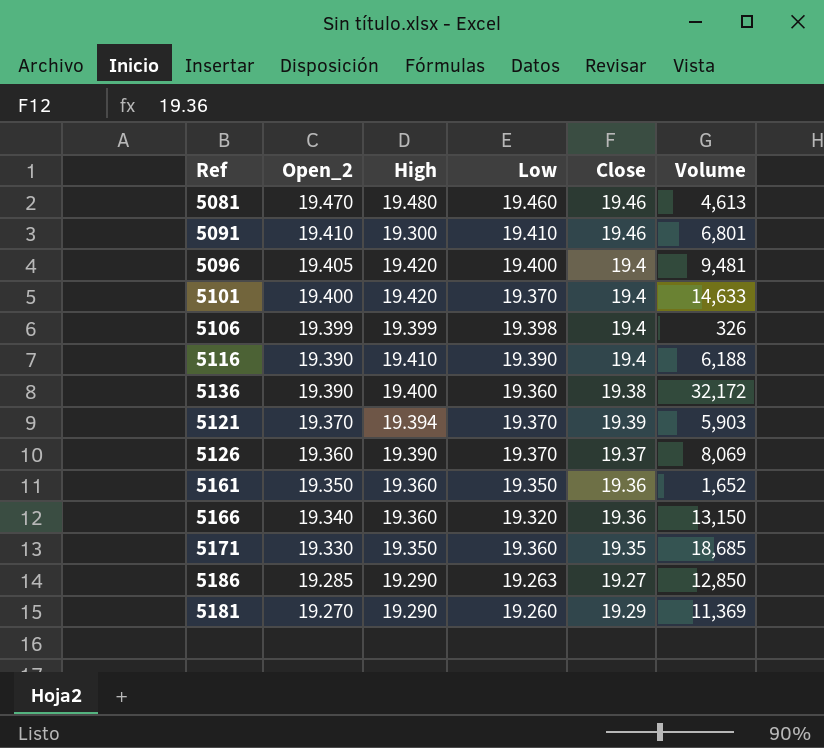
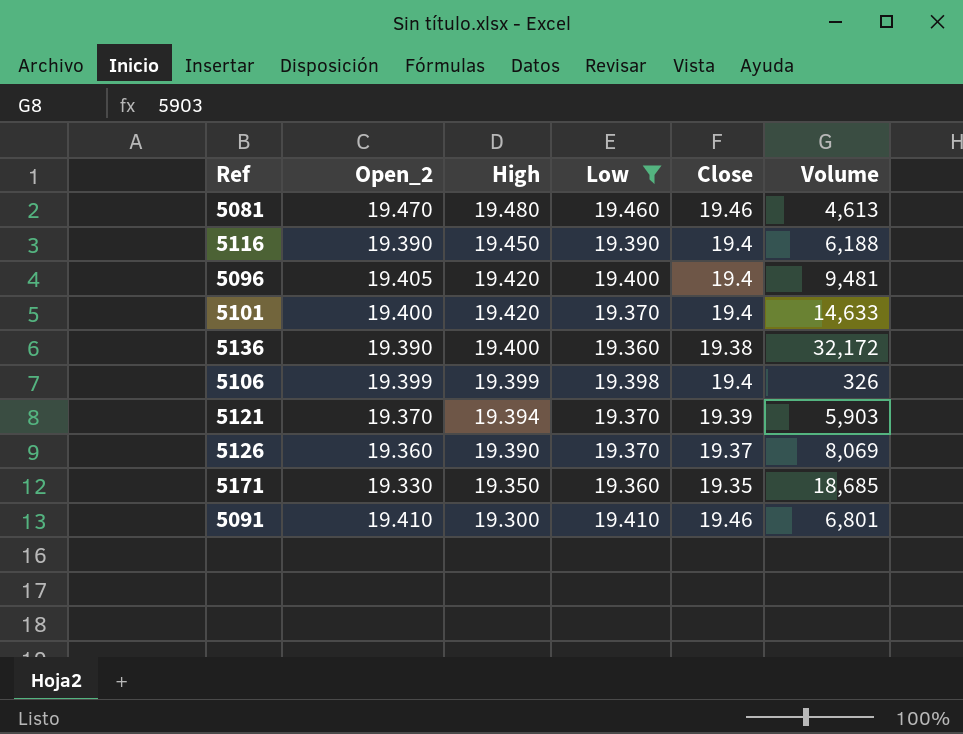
filter: none -> Low >= 19.360
row order: Open_2 descending -> High descending
5116 | High: 19.410 -> 19.450

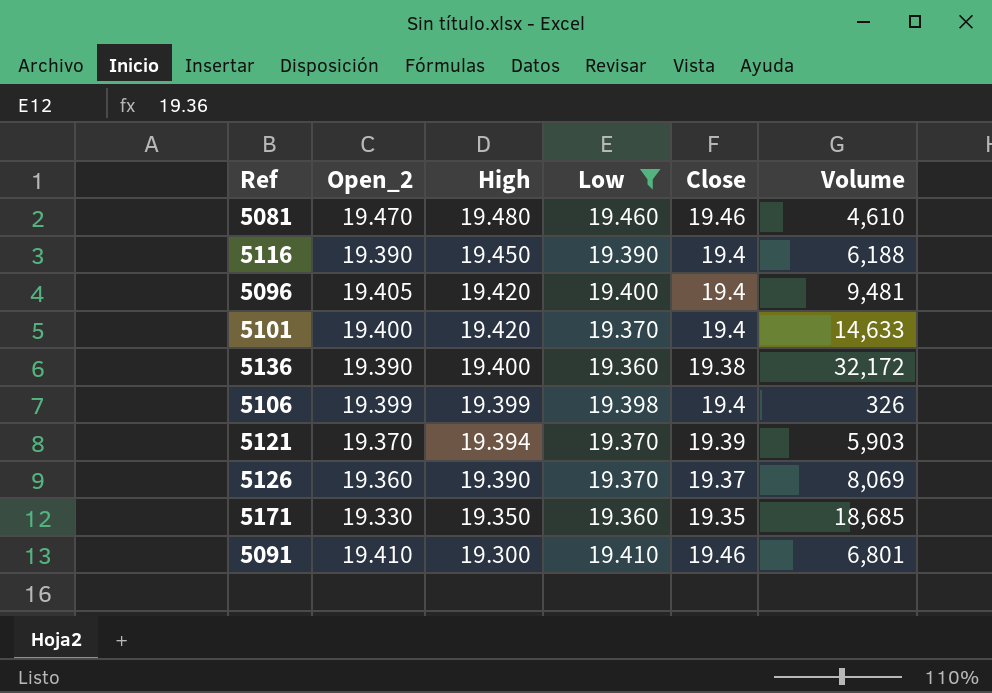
5081 | Volume: 4,613 -> 4,610

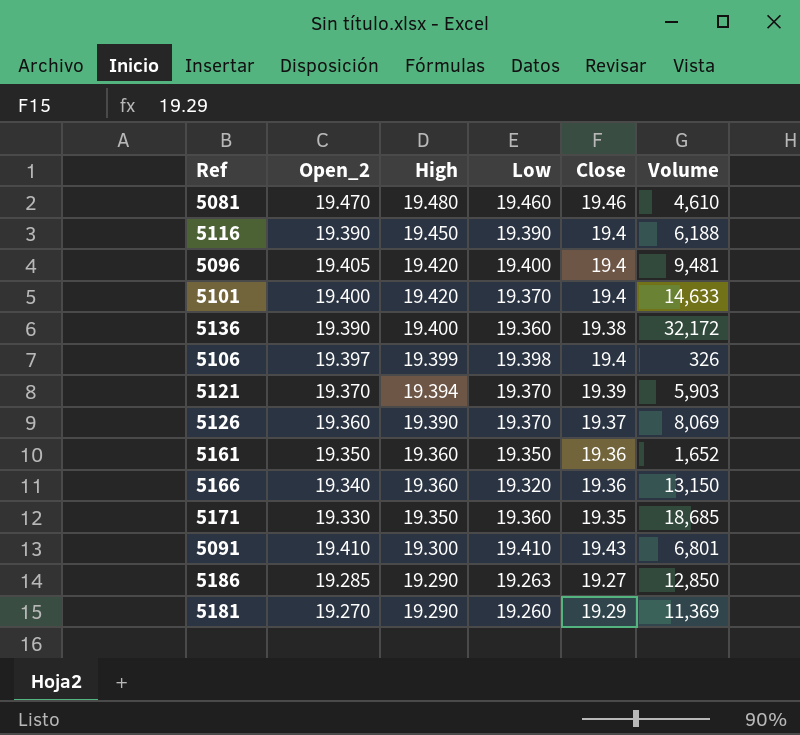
filter: Low >= 19.360 -> none
5106 | Open_2: 19.399 -> 19.397
5091 | Close: 19.46 -> 19.43

